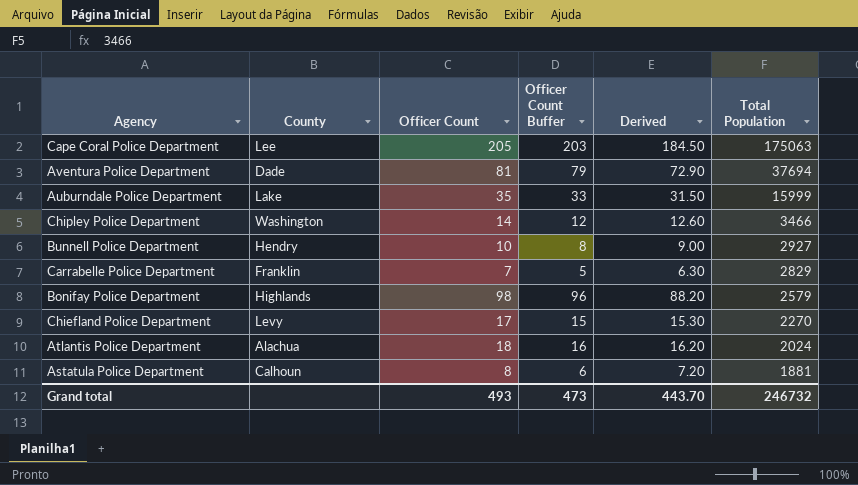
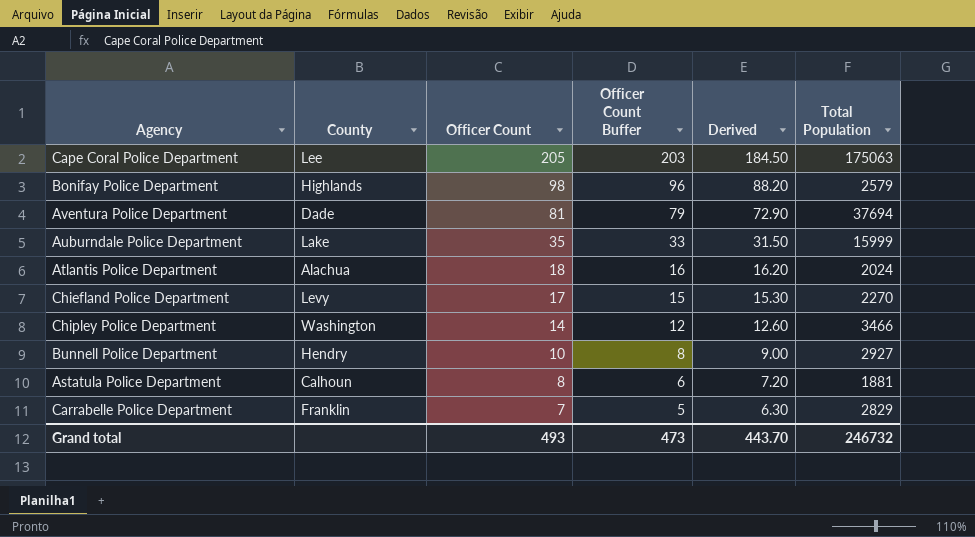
row order: Total Population descending -> Officer Count descending

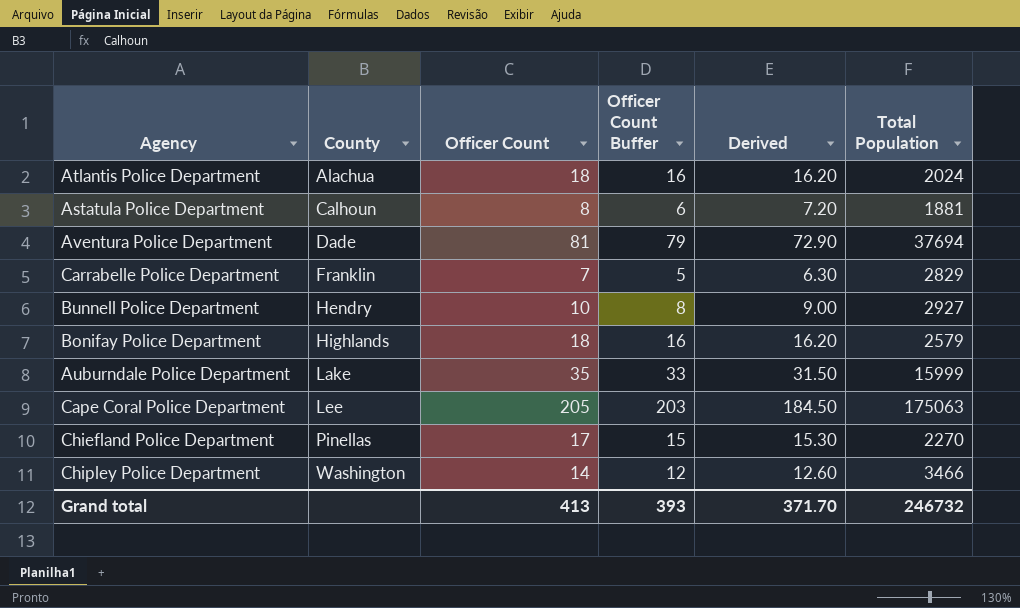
row order: Officer Count descending -> County ascending
Bonifay Police Department | Officer Count: 98 -> 18
Bonifay Police Department | Officer Count Buffer: 96 -> 16
Bonifay Police Department | Derived: 88.20 -> 16.20
Chiefland Police Department | County: Levy -> Pinellas
Grand total | Officer Count: 493 -> 413
Grand total | Officer Count Buffer: 473 -> 393
Grand total | Derived: 443.70 -> 371.70

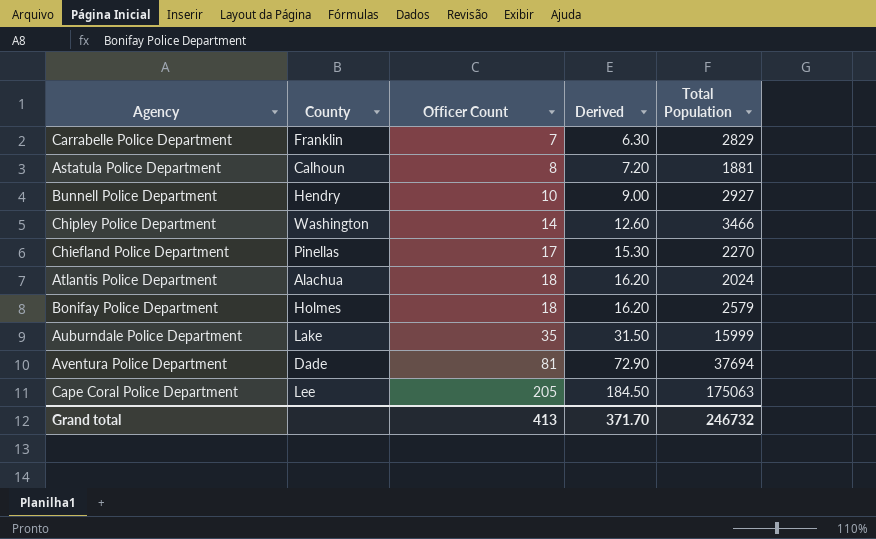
row order: County ascending -> Officer Count ascending
column Officer Count Buffer | formula: [Officer Count] - 2 -> none
Bonifay Police Department | County: Highlands -> Holmes

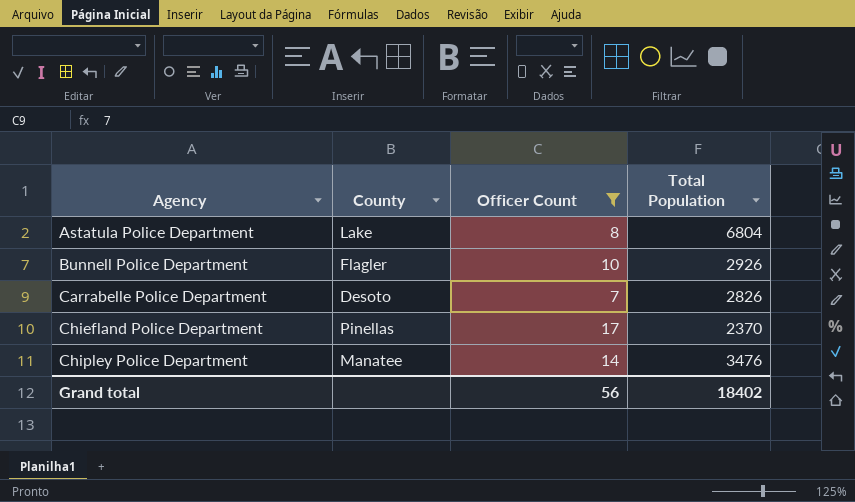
filter: none -> Officer Count <= 17
row order: Officer Count ascending -> Agency ascending
column Derived | formula: [Officer Count] * 0.9 -> none
Astatula Police Department | County: Calhoun -> Lake
Astatula Police Department | Total Population: 1881 -> 6804
Bunnell Police Department | County: Hendry -> Flagler
Bunnell Police Department | Total Population: 2927 -> 2926
Carrabelle Police Department | County: Franklin -> Desoto
Carrabelle Police Department | Total Population: 2829 -> 2826
Chiefland Police Department | Total Population: 2270 -> 2370
Chipley Police Department | County: Washington -> Manatee
Chipley Police Department | Total Population: 3466 -> 3476
Grand total | Officer Count: 413 -> 56
Grand total | Total Population: 246732 -> 18402

